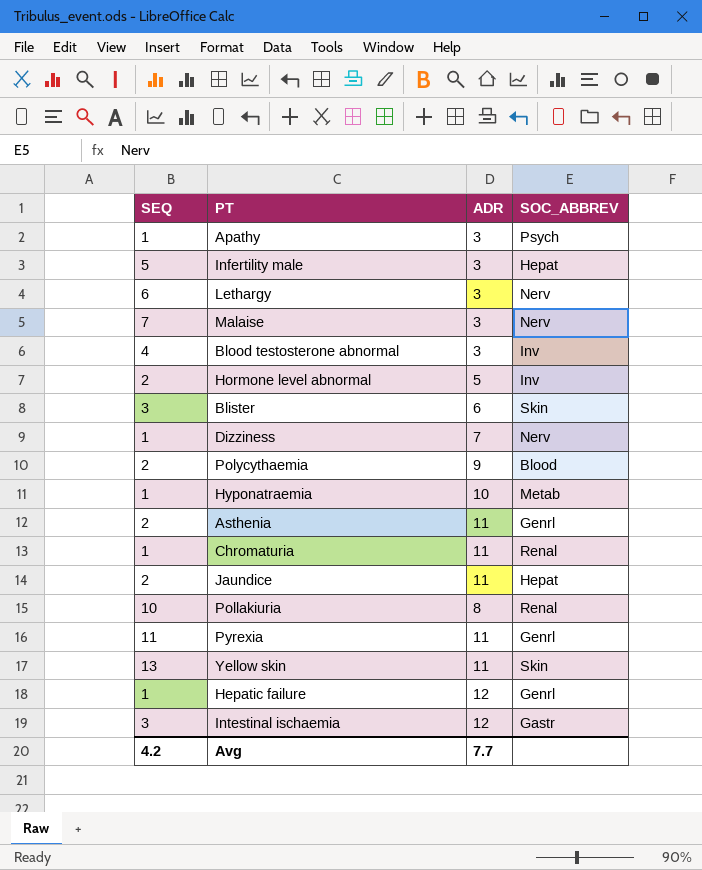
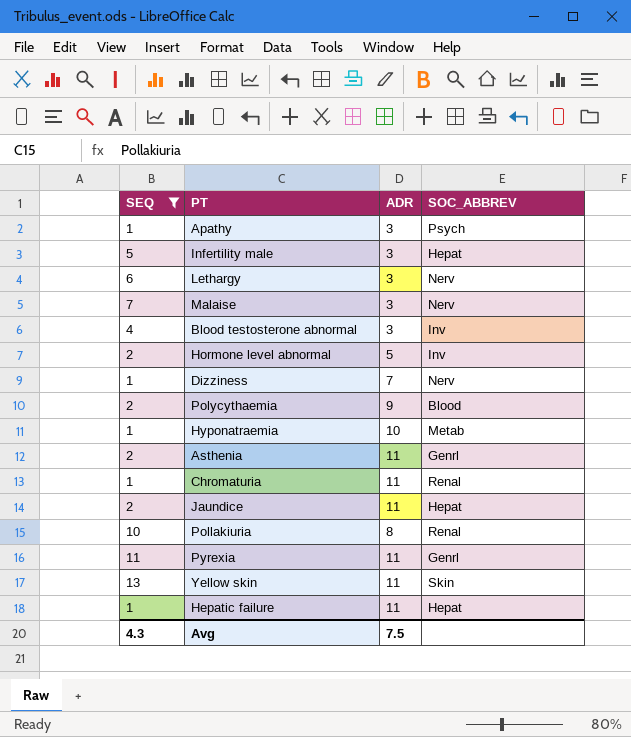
filter: none -> SEQ != 3
Hepatic failure | ADR: 12 -> 11
Hepatic failure | SOC_ABBREV: Genrl -> Hepat
Avg | SEQ: 4.2 -> 4.3
Avg | ADR: 7.7 -> 7.5

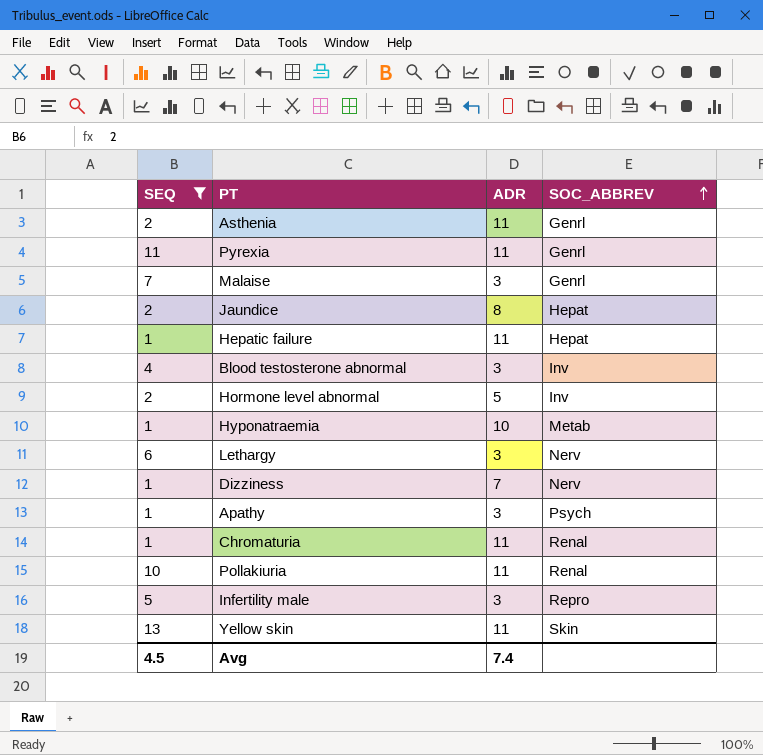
row order: none -> SOC_ABBREV ascending
row Polycythaemia: 2 | 9 | Blood -> none
Malaise | SOC_ABBREV: Nerv -> Genrl
Jaundice | ADR: 11 -> 8
Pollakiuria | ADR: 8 -> 11
Infertility male | SOC_ABBREV: Hepat -> Repro
Avg | SEQ: 4.3 -> 4.5
Avg | ADR: 7.5 -> 7.4

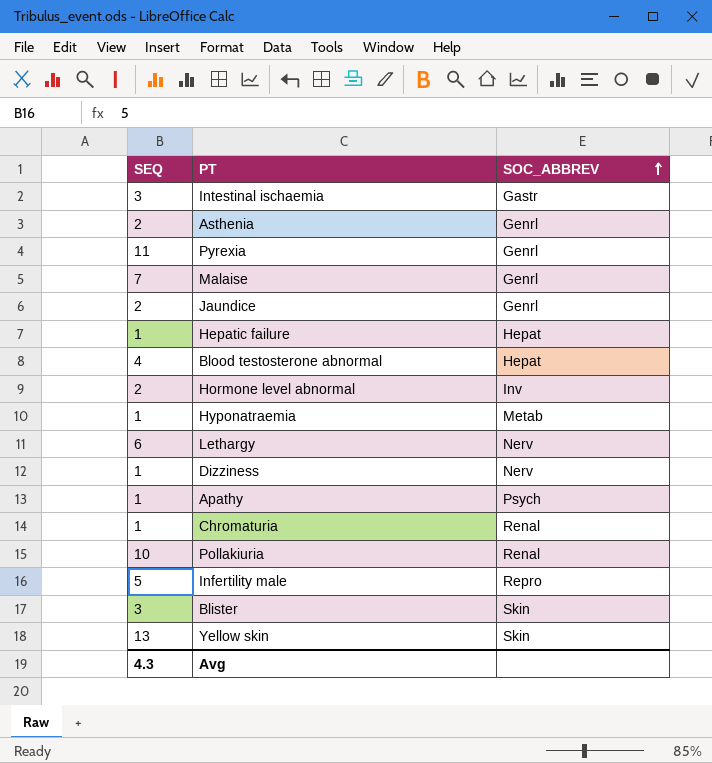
filter: SEQ != 3 -> none
column ADR | position: 3 -> none
Jaundice | SOC_ABBREV: Hepat -> Genrl
Blood testosterone abnormal | SOC_ABBREV: Inv -> Hepat
Avg | SEQ: 4.5 -> 4.3

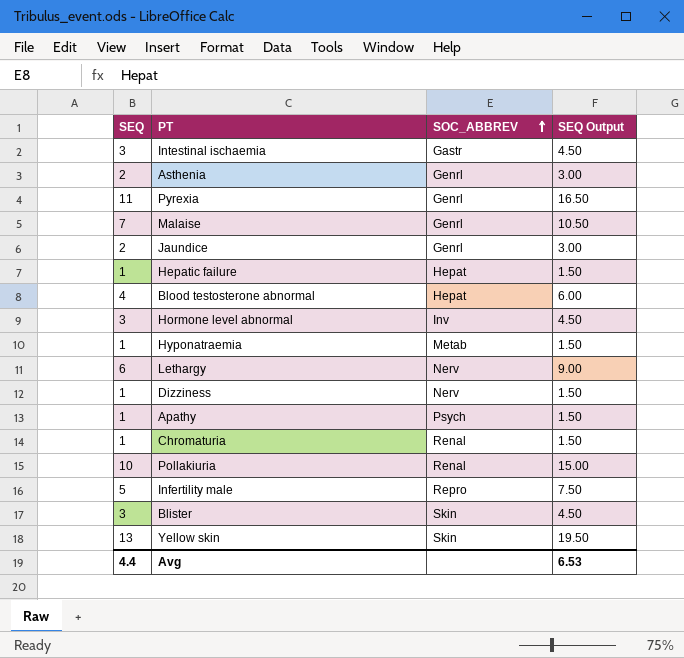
column SEQ Output | formula: none -> [SEQ] * 1.5
Hormone level abnormal | SEQ: 2 -> 3
Avg | SEQ: 4.3 -> 4.4

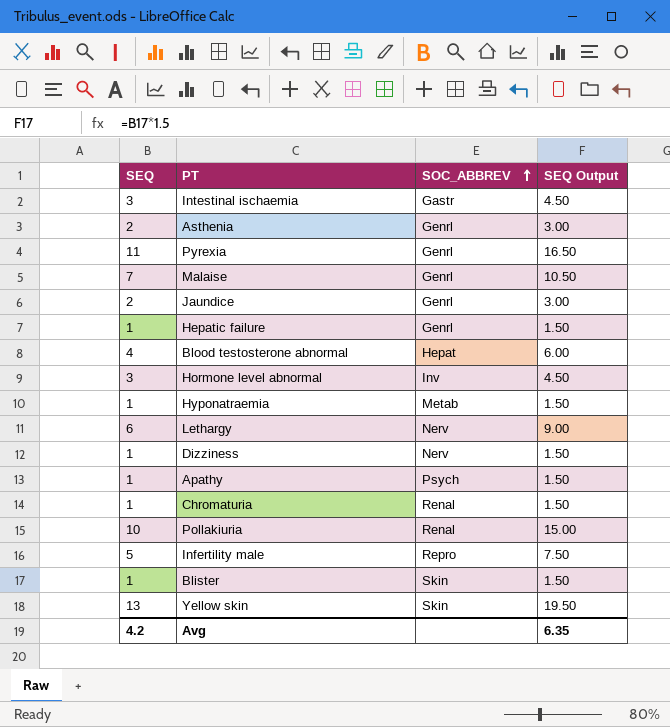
Hepatic failure | SOC_ABBREV: Hepat -> Genrl
Blister | SEQ: 3 -> 1
Blister | SEQ Output: 4.50 -> 1.50
Avg | SEQ: 4.4 -> 4.2
Avg | SEQ Output: 6.53 -> 6.35

